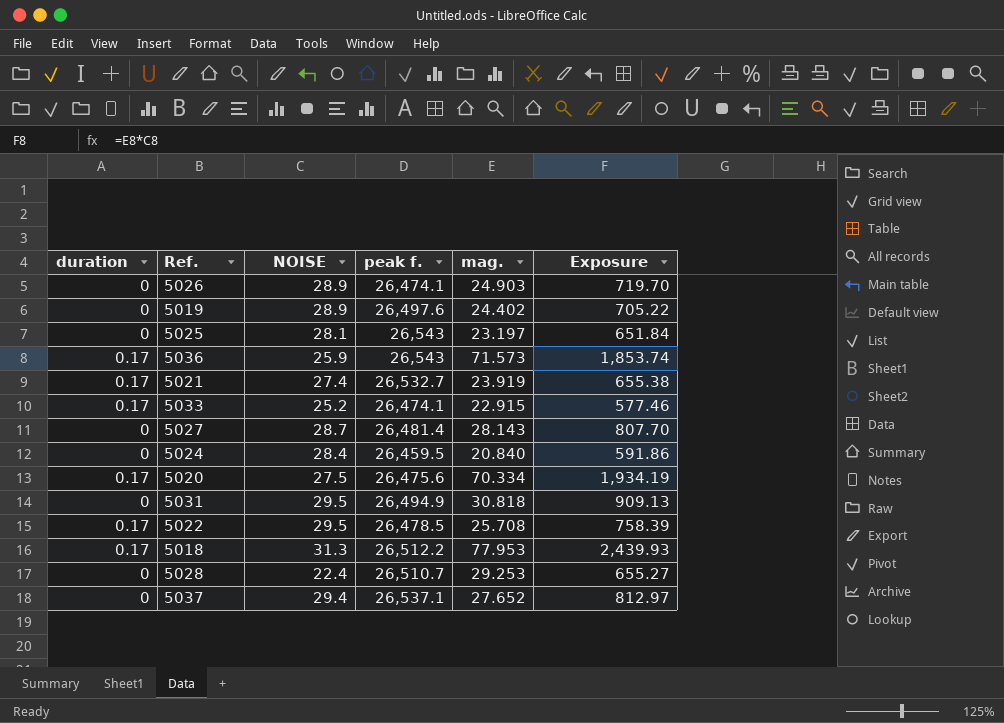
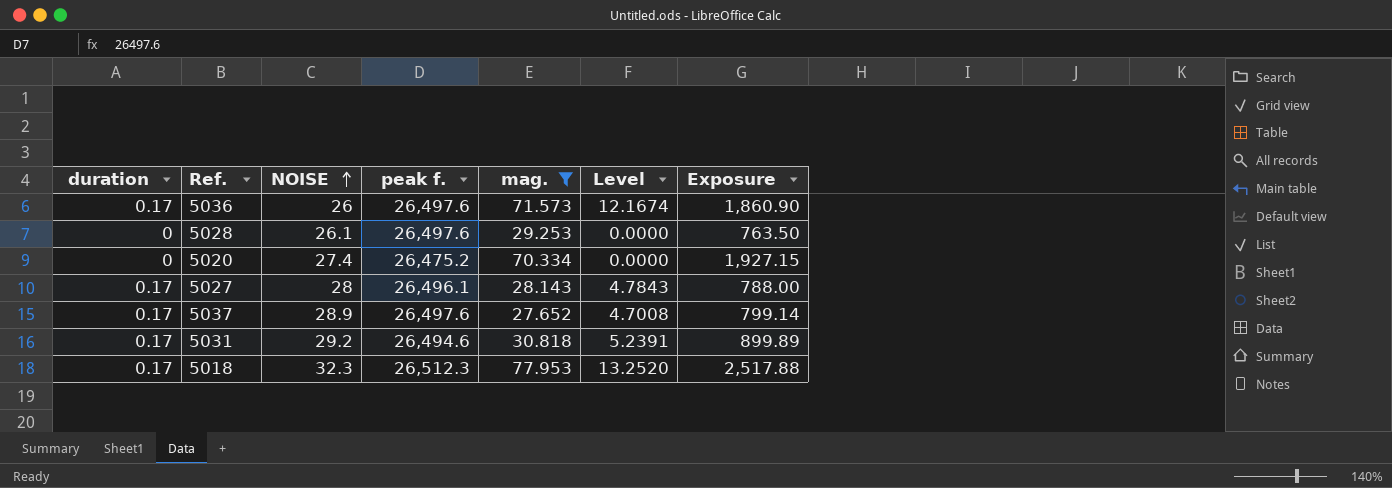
filter: none -> mag. >= 27.652
row order: none -> NOISE ascending
column Level | formula: none -> [duration] * [mag.]
5036 | NOISE: 25.9 -> 26
5036 | peak f.: 26,543 -> 26,497.6
5036 | Exposure: 1,853.74 -> 1,860.90
5028 | NOISE: 22.4 -> 26.1
5028 | peak f.: 26,510.7 -> 26,497.6
5028 | Exposure: 655.27 -> 763.50
5020 | duration: 0.17 -> 0
5020 | NOISE: 27.5 -> 27.4
5020 | peak f.: 26,475.6 -> 26,475.2
5020 | Exposure: 1,934.19 -> 1,927.15
5027 | duration: 0 -> 0.17
5027 | NOISE: 28.7 -> 28
5027 | peak f.: 26,481.4 -> 26,496.1
5027 | Exposure: 807.70 -> 788.00
5037 | duration: 0 -> 0.17
5037 | NOISE: 29.4 -> 28.9
5037 | peak f.: 26,537.1 -> 26,497.6
5037 | Exposure: 812.97 -> 799.14
5031 | duration: 0 -> 0.17
5031 | NOISE: 29.5 -> 29.2
5031 | peak f.: 26,494.9 -> 26,494.6
5031 | Exposure: 909.13 -> 899.89
5018 | NOISE: 31.3 -> 32.3
5018 | peak f.: 26,512.2 -> 26,512.3
5018 | Exposure: 2,439.93 -> 2,517.88

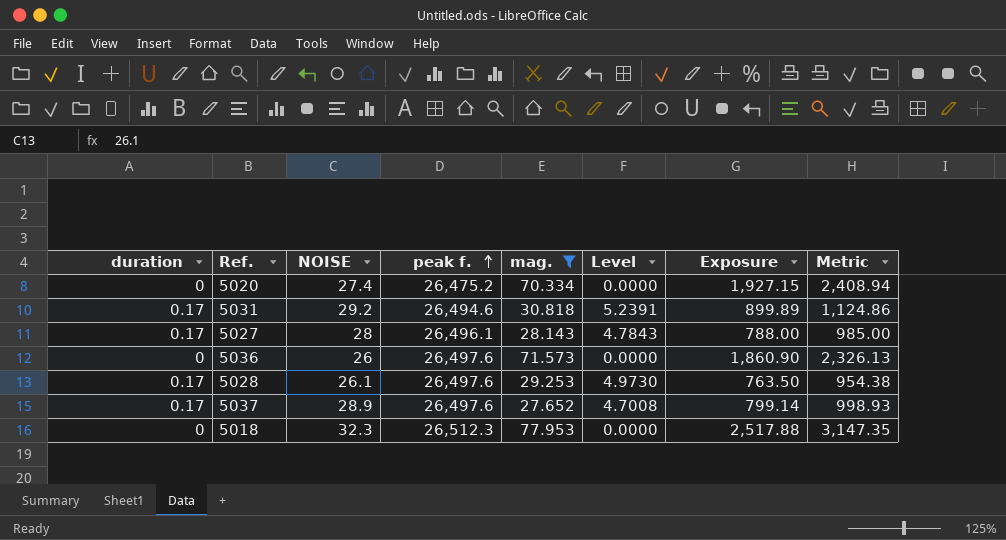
row order: NOISE ascending -> peak f. ascending
column Metric | formula: none -> [Exposure] * 1.25
5036 | duration: 0.17 -> 0
5036 | Level: 12.1674 -> 0.0000
5028 | duration: 0 -> 0.17
5028 | Level: 0.0000 -> 4.9730
5018 | duration: 0.17 -> 0
5018 | Level: 13.2520 -> 0.0000

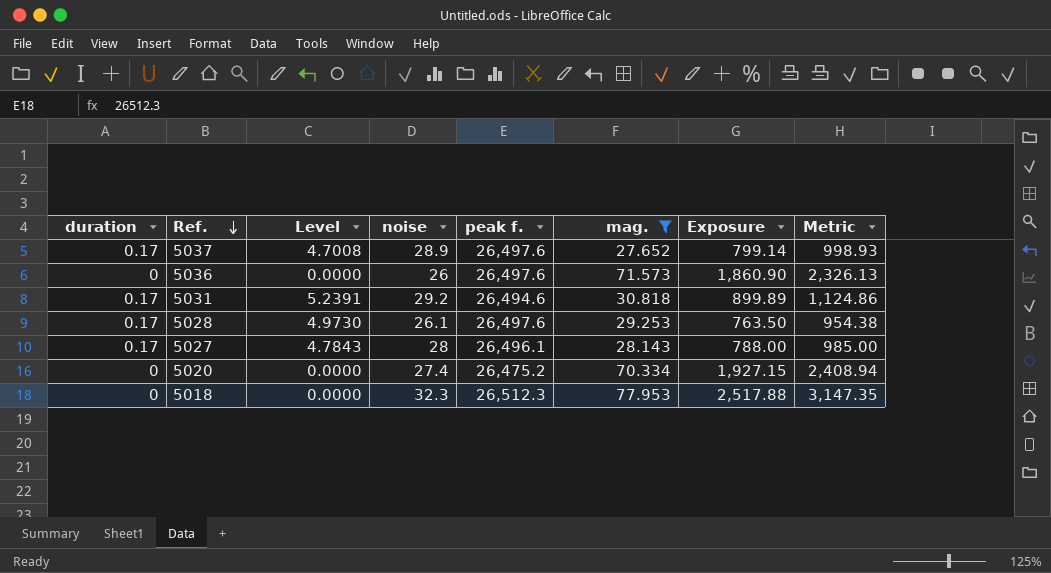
row order: peak f. ascending -> Ref. descending
column Level | position: 6 -> 3
column name: NOISE -> noise

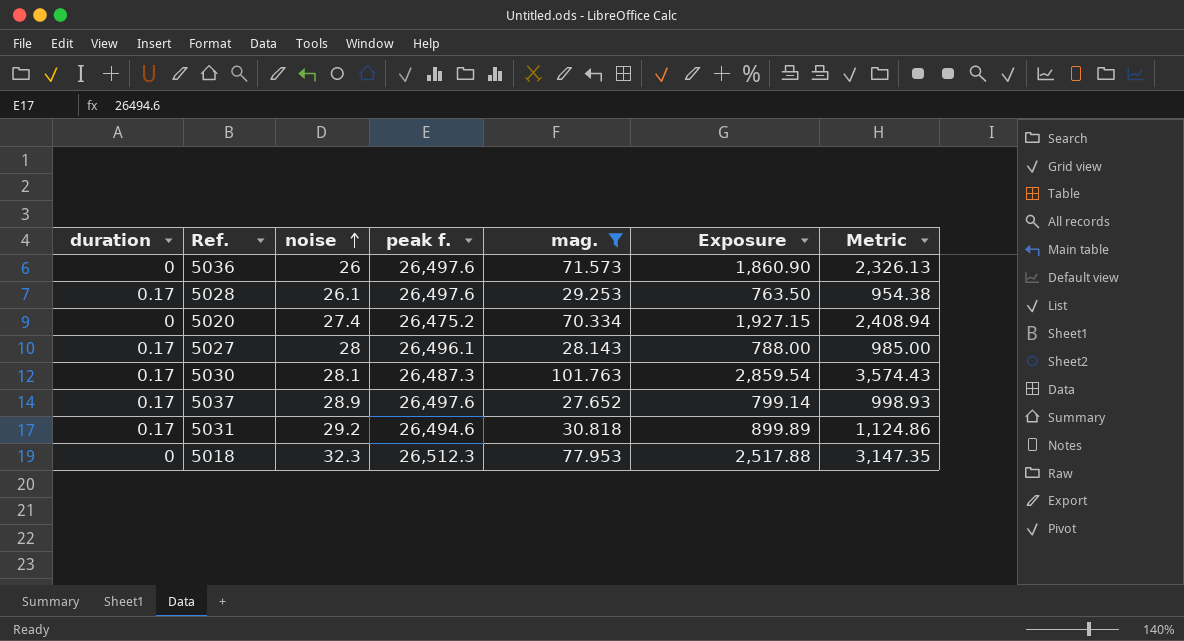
row order: Ref. descending -> noise ascending
column Level | formula: [duration] * [mag.] -> none
row 5030: none -> 0.17 | 28.1 | 26,487.3 | 101.763 | 2,859.54 | 3,574.43

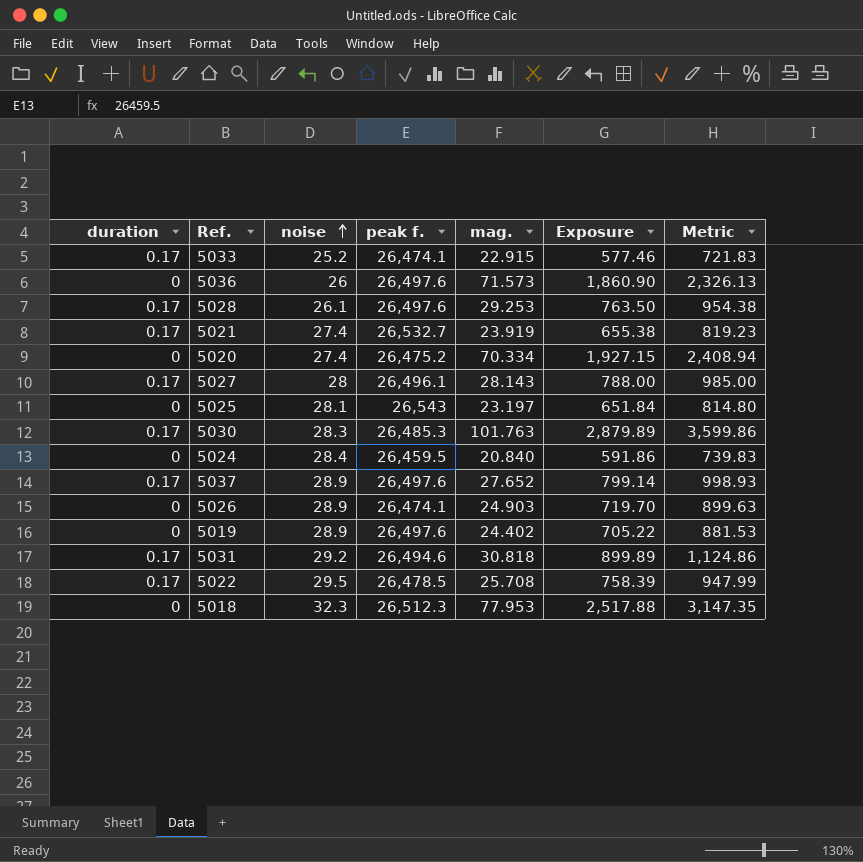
filter: mag. >= 27.652 -> none
5030 | noise: 28.1 -> 28.3
5030 | peak f.: 26,487.3 -> 26,485.3
5030 | Exposure: 2,859.54 -> 2,879.89
5030 | Metric: 3,574.43 -> 3,599.86

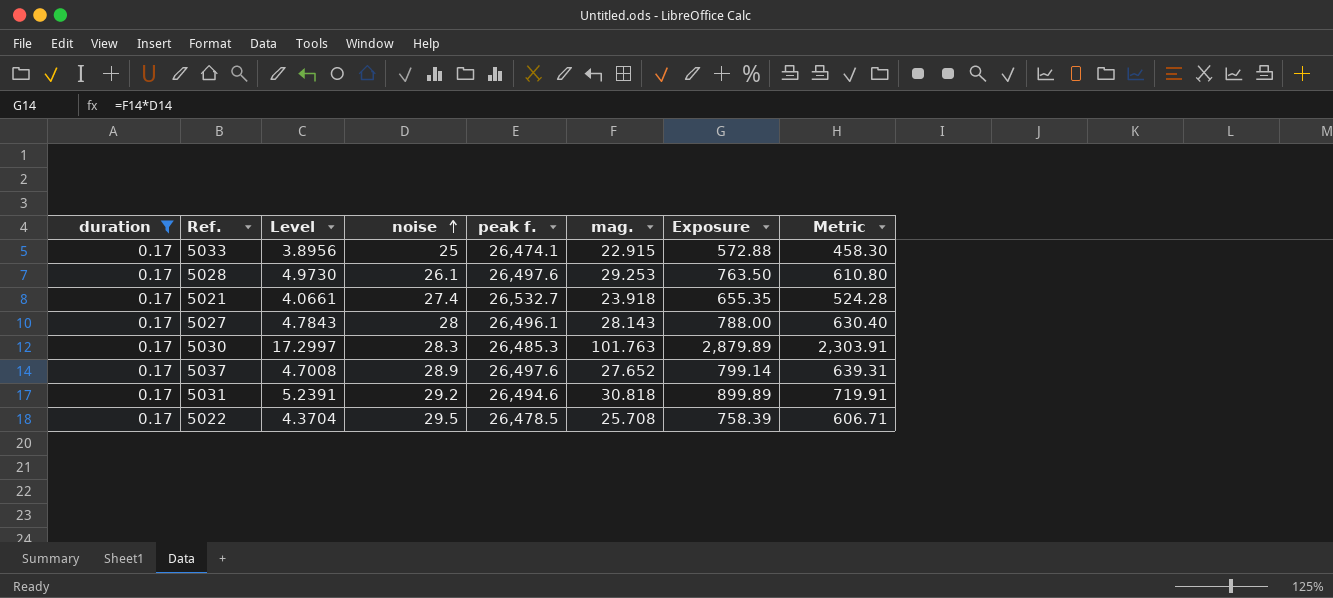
filter: none -> duration = 0.17
column Level | formula: none -> [duration] * [mag.]
column Metric | formula: [Exposure] * 1.25 -> [Exposure] * 0.8
5033 | noise: 25.2 -> 25
5033 | Exposure: 577.46 -> 572.88
5021 | mag.: 23.919 -> 23.918
5021 | Exposure: 655.38 -> 655.35

